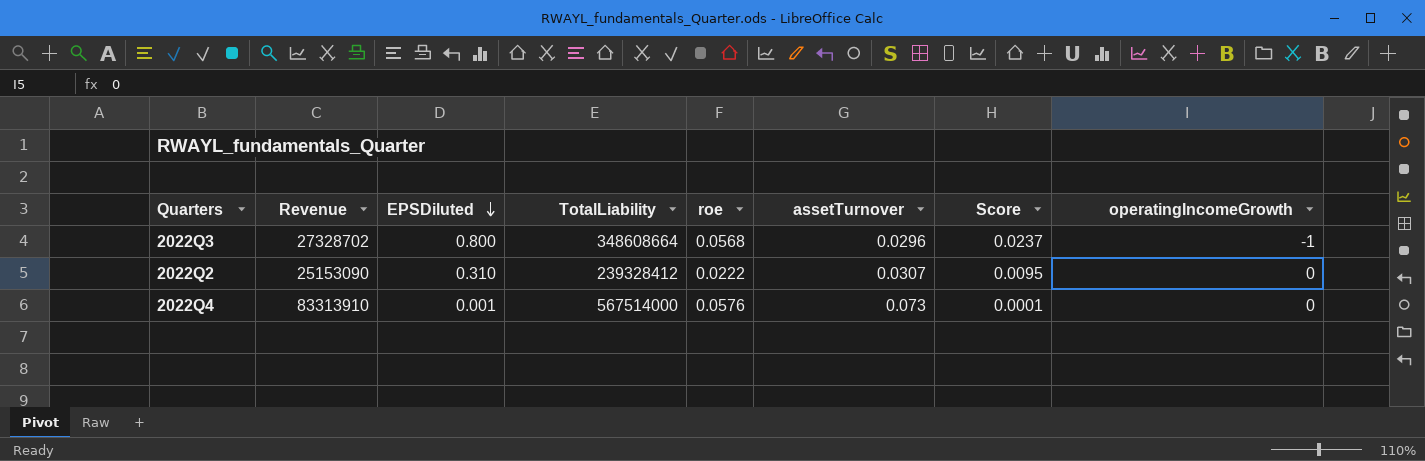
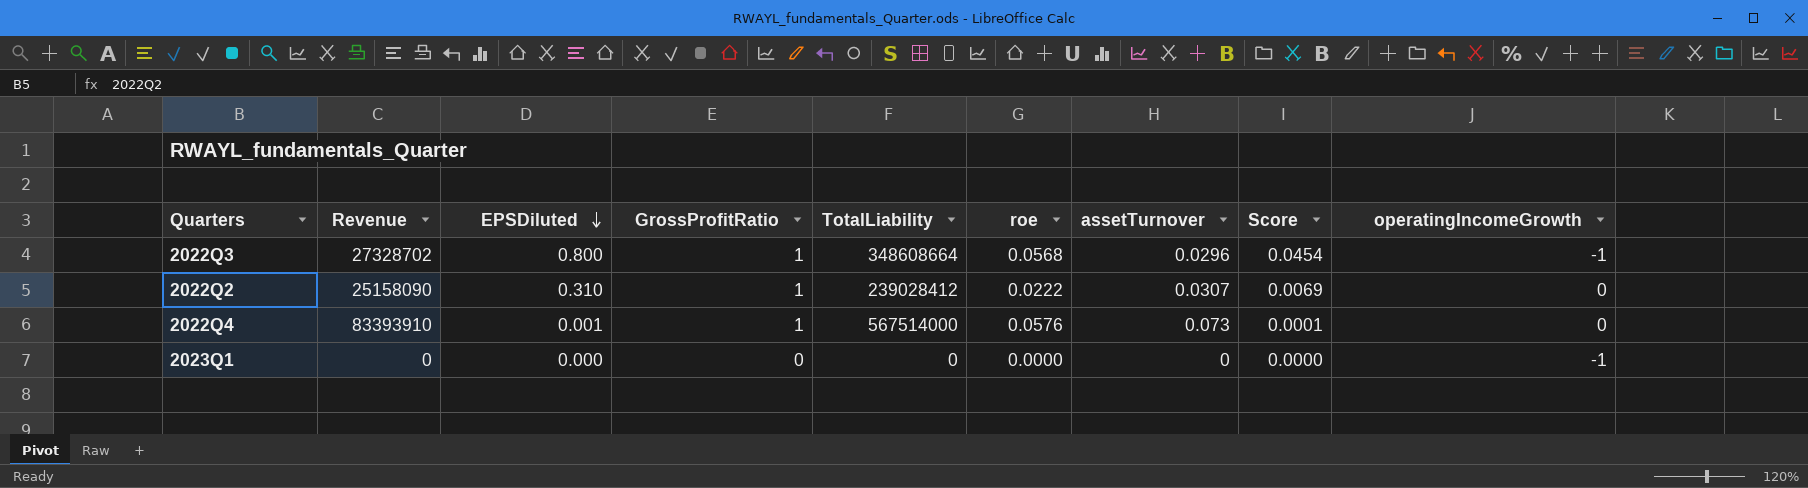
column GrossProfitRatio | position: none -> 4
column Score | formula: [EPSDiluted] * [assetTurnover] -> [EPSDiluted] * [roe]
2022Q2 | Revenue: 25153090 -> 25158090
2022Q2 | TotalLiability: 239328412 -> 239028412
2022Q4 | Revenue: 83313910 -> 83393910
row 2023Q1: none -> 0 | 0.000 | 0 | 0 | 0.0000 | 0 | 0.0000 | -1

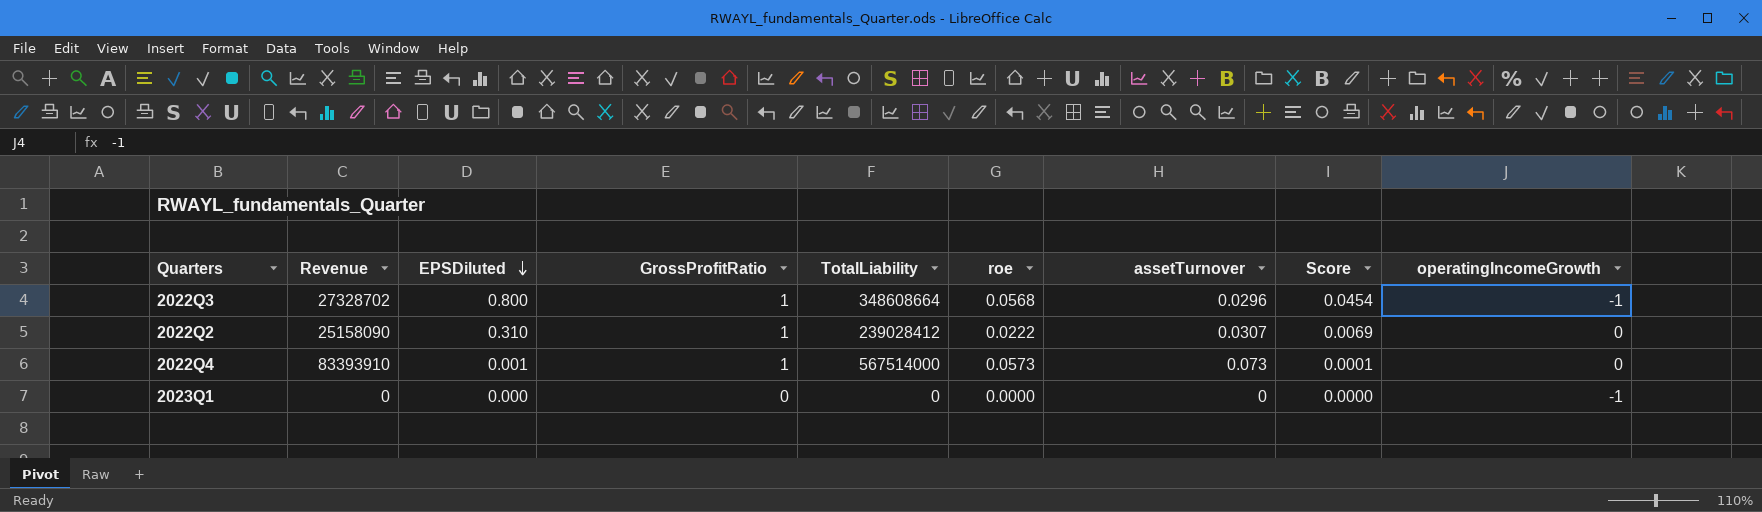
2022Q4 | roe: 0.0576 -> 0.0573

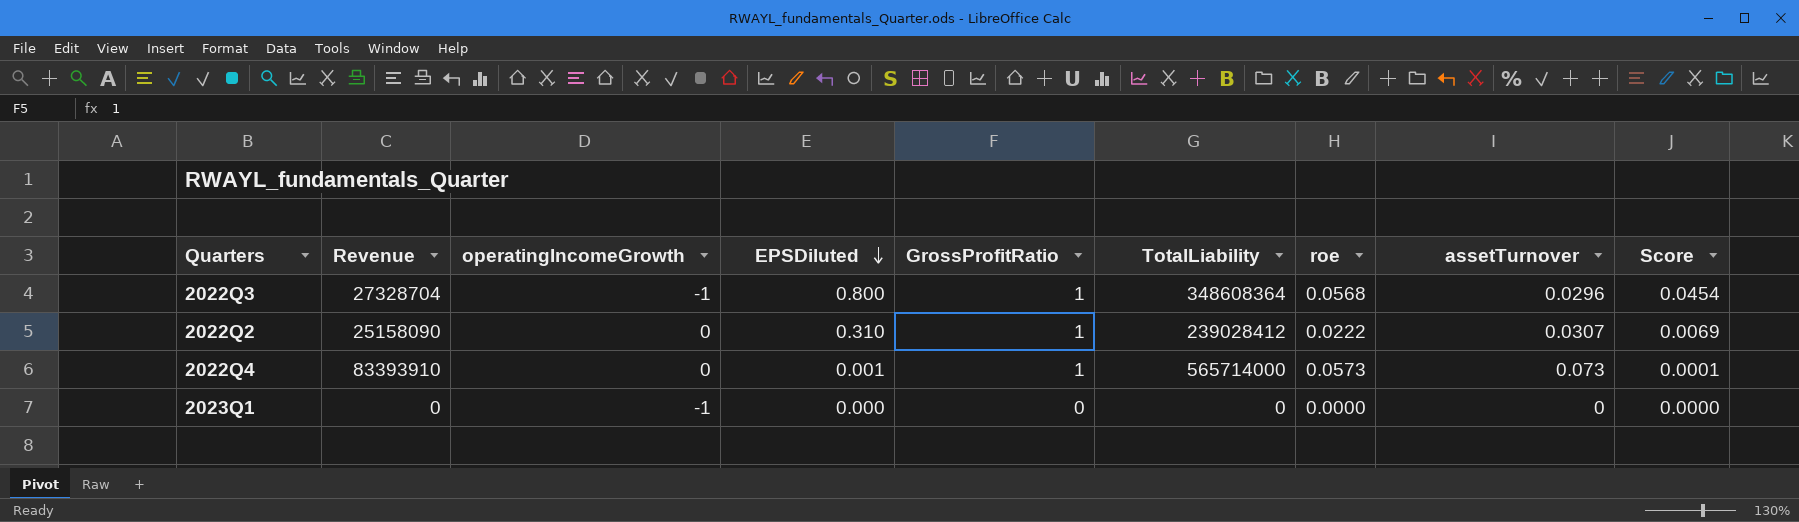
column operatingIncomeGrowth | position: 9 -> 3
2022Q3 | Revenue: 27328702 -> 27328704
2022Q3 | TotalLiability: 348608664 -> 348608364
2022Q4 | TotalLiability: 567514000 -> 565714000

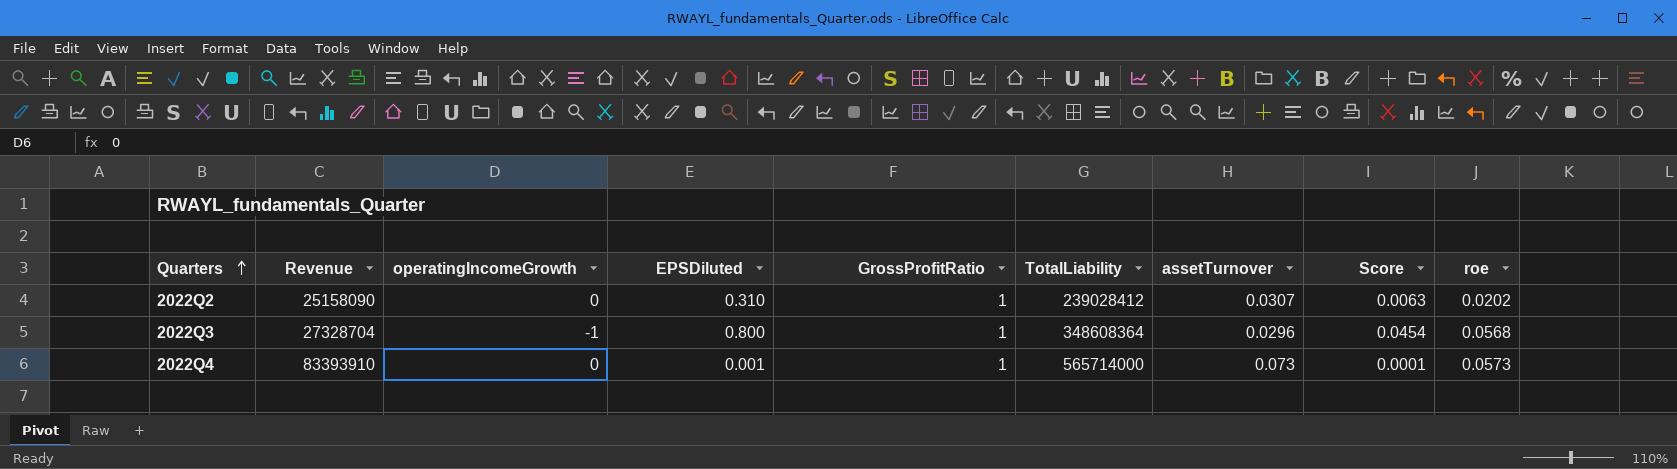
row order: EPSDiluted descending -> Quarters ascending
column roe | position: 7 -> 9
row 2023Q1: 0 | -1 | 0.000 | 0 | 0 | 0.0000 | 0 | 0.0000 -> none
2022Q2 | Score: 0.0069 -> 0.0063
2022Q2 | roe: 0.0222 -> 0.0202

